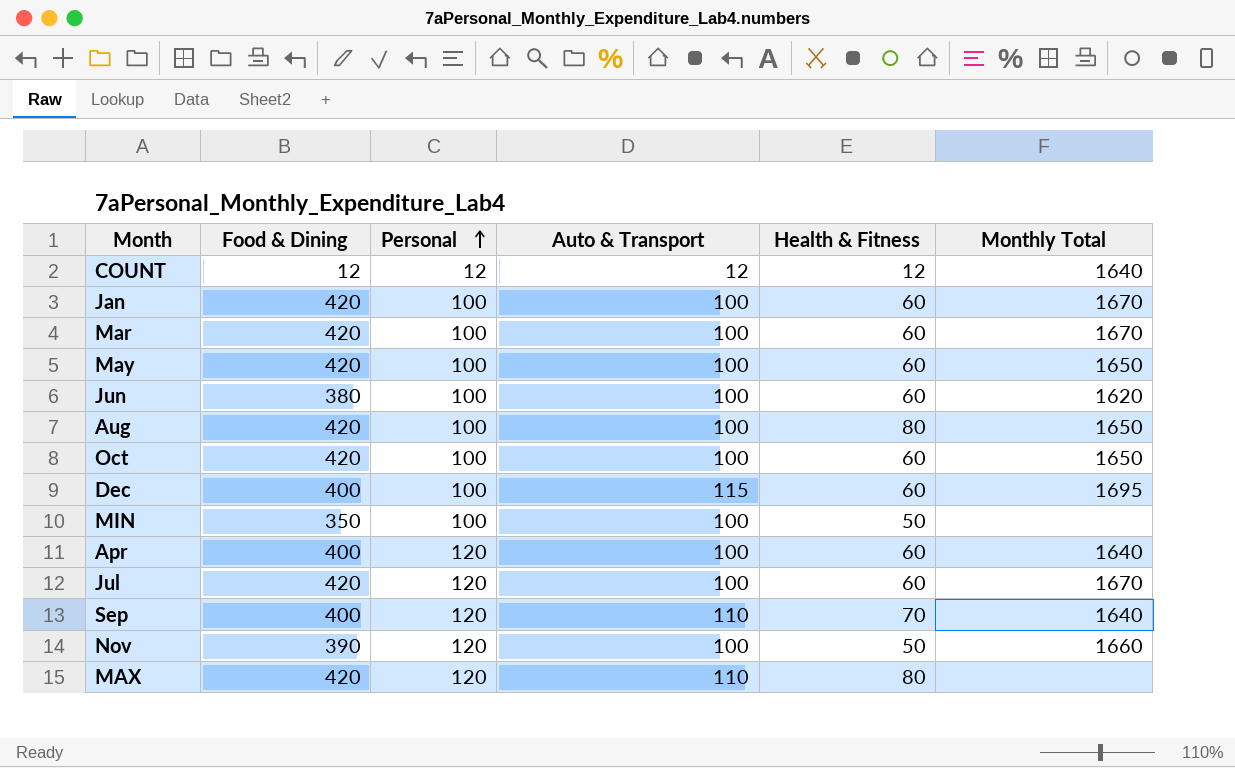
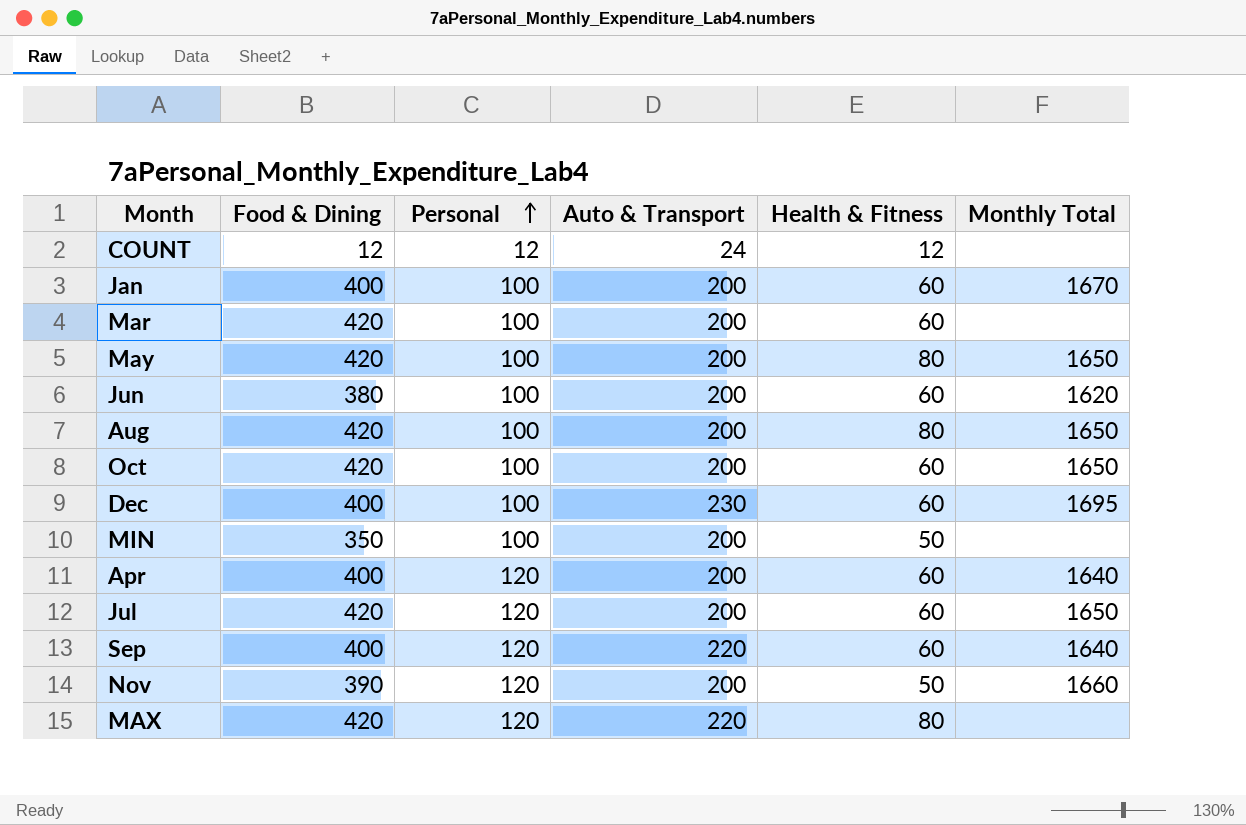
COUNT | Auto & Transport: 12 -> 24
COUNT | Monthly Total: 1640 -> none
Jan | Food & Dining: 420 -> 400
Jan | Auto & Transport: 100 -> 200
Mar | Auto & Transport: 100 -> 200
Mar | Monthly Total: 1670 -> none
May | Auto & Transport: 100 -> 200
May | Health & Fitness: 60 -> 80
Jun | Auto & Transport: 100 -> 200
Aug | Auto & Transport: 100 -> 200
Oct | Auto & Transport: 100 -> 200
Dec | Auto & Transport: 115 -> 230
MIN | Auto & Transport: 100 -> 200
Apr | Auto & Transport: 100 -> 200
Jul | Auto & Transport: 100 -> 200
Jul | Monthly Total: 1670 -> 1650
Sep | Auto & Transport: 110 -> 220
Sep | Health & Fitness: 70 -> 60
Nov | Auto & Transport: 100 -> 200
MAX | Auto & Transport: 110 -> 220

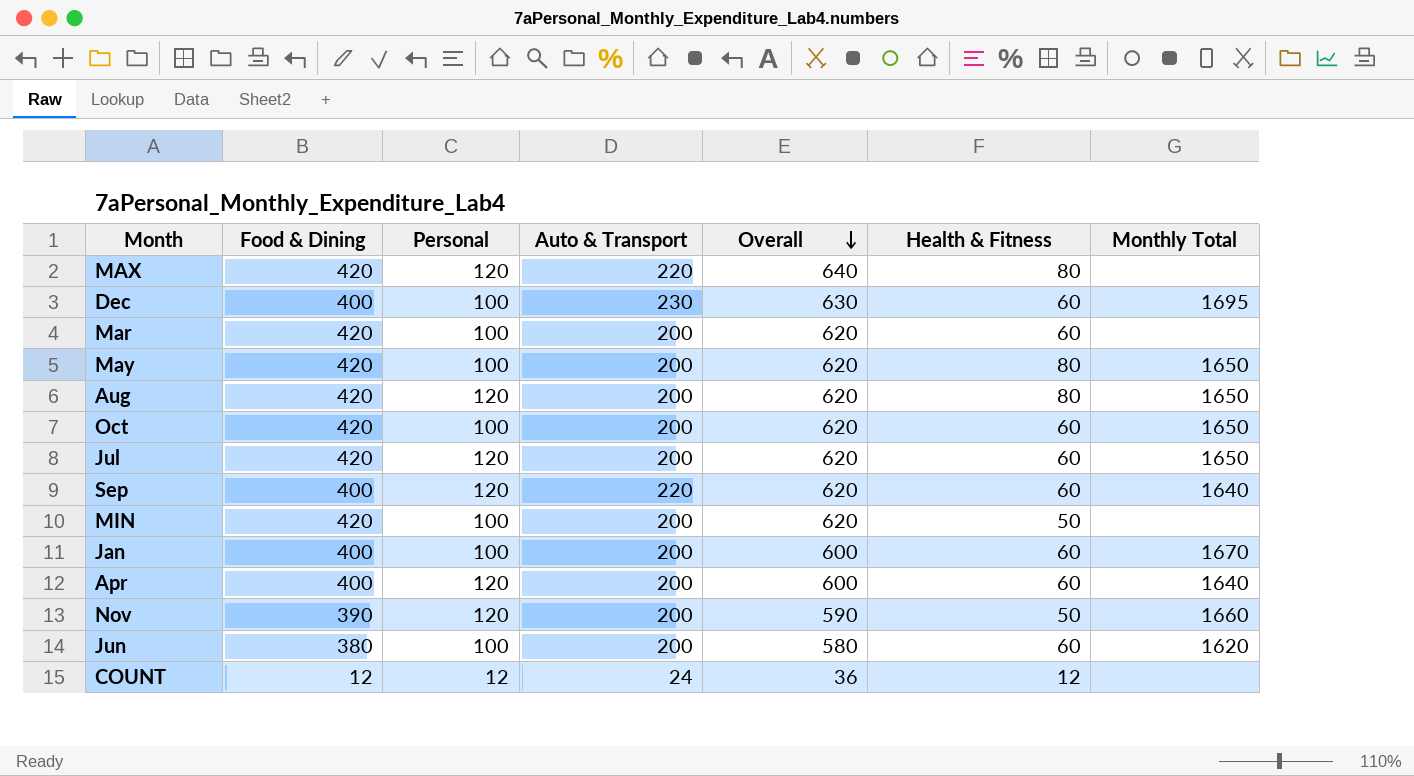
row order: Personal ascending -> Overall descending
column Overall | formula: none -> [Food & Dining] + [Auto & Transport]
Aug | Personal: 100 -> 120
MIN | Food & Dining: 350 -> 420

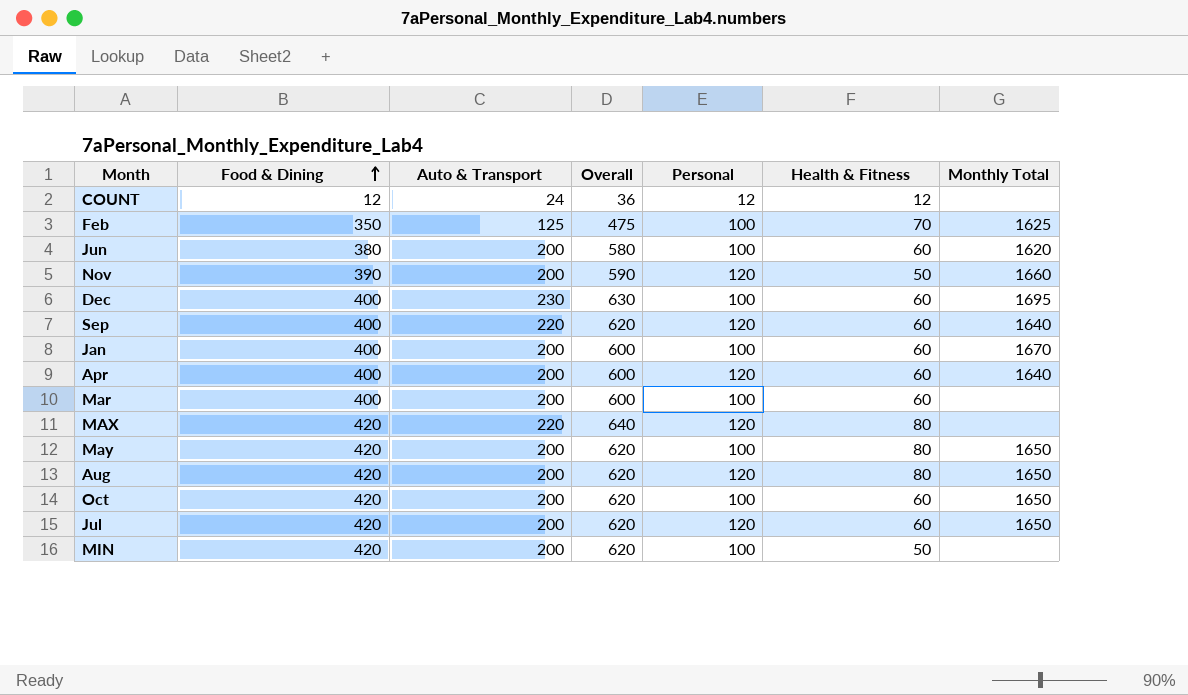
row order: Overall descending -> Food & Dining ascending
column Personal | position: 3 -> 5
row Feb: none -> 350 | 125 | 475 | 100 | 70 | 1625
Mar | Food & Dining: 420 -> 400
Mar | Overall: 620 -> 600

